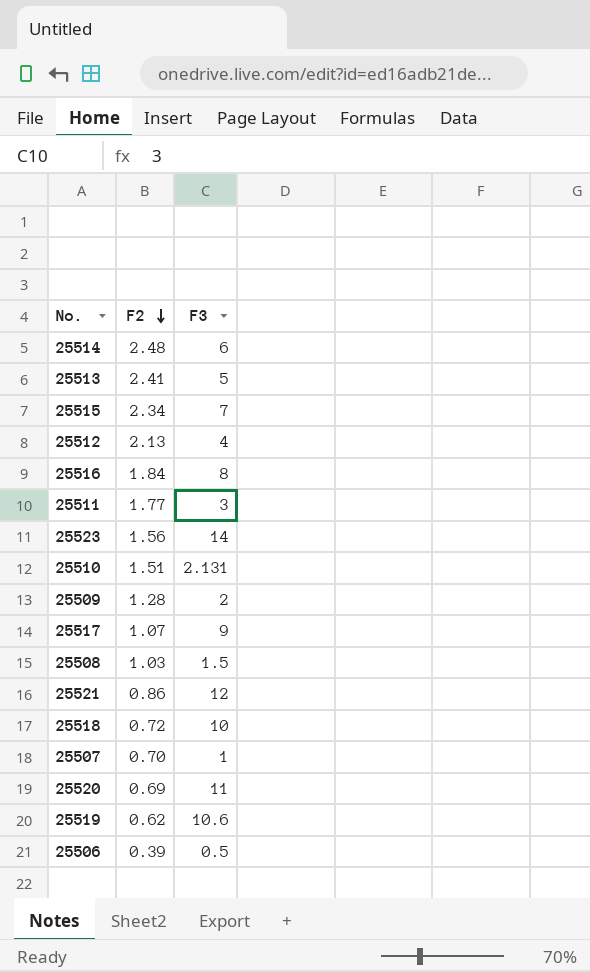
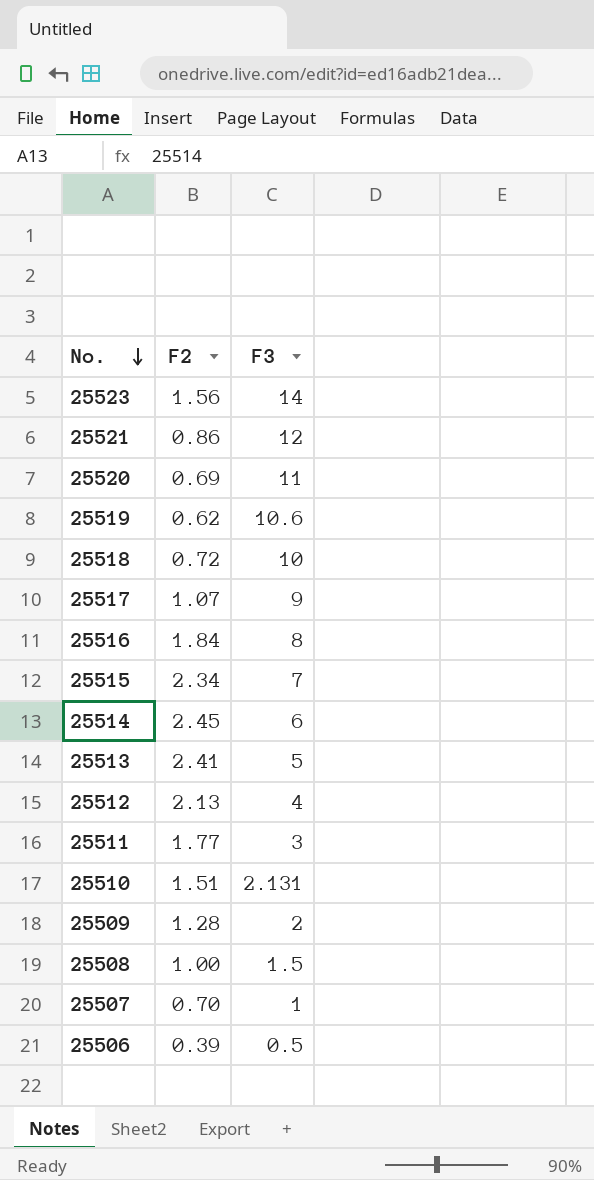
row order: F2 descending -> No. descending
25514 | F2: 2.48 -> 2.45
25508 | F2: 1.03 -> 1.00

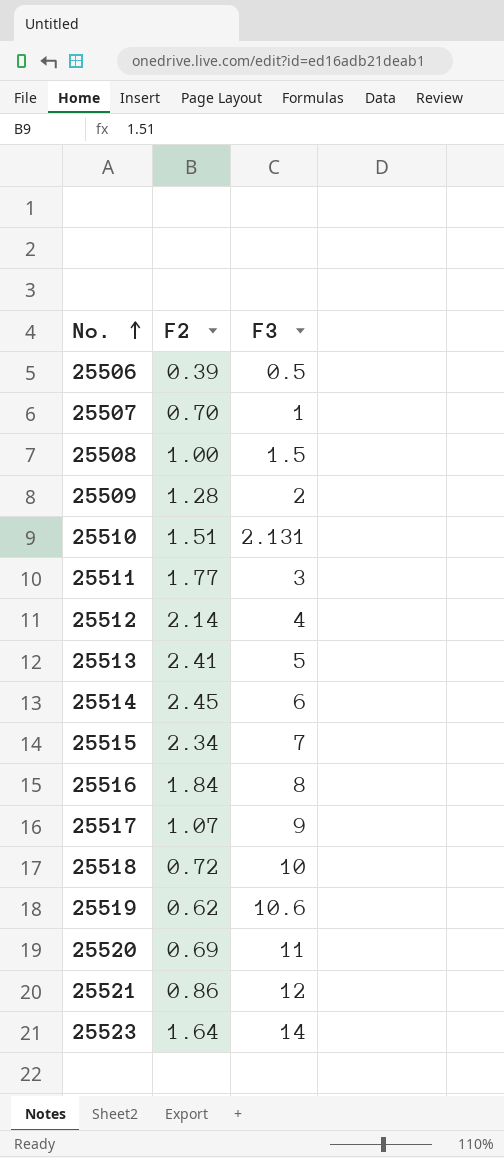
row order: No. descending -> No. ascending
25512 | F2: 2.13 -> 2.14
25523 | F2: 1.56 -> 1.64

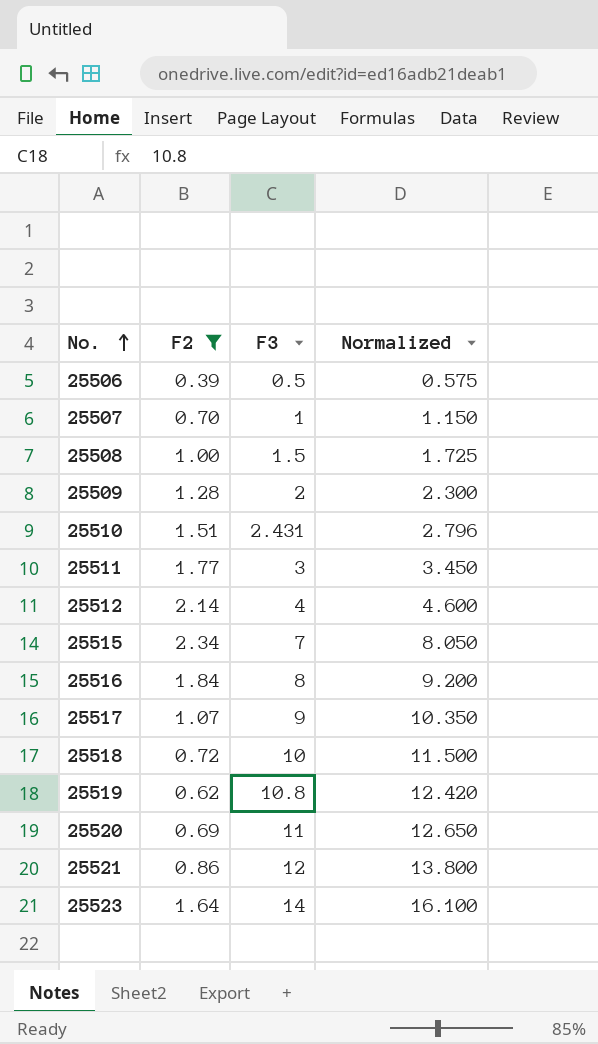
filter: none -> F2 <= 2.34
column Normalized | formula: none -> [F3] * 1.15
25510 | F3: 2.131 -> 2.431
25519 | F3: 10.6 -> 10.8

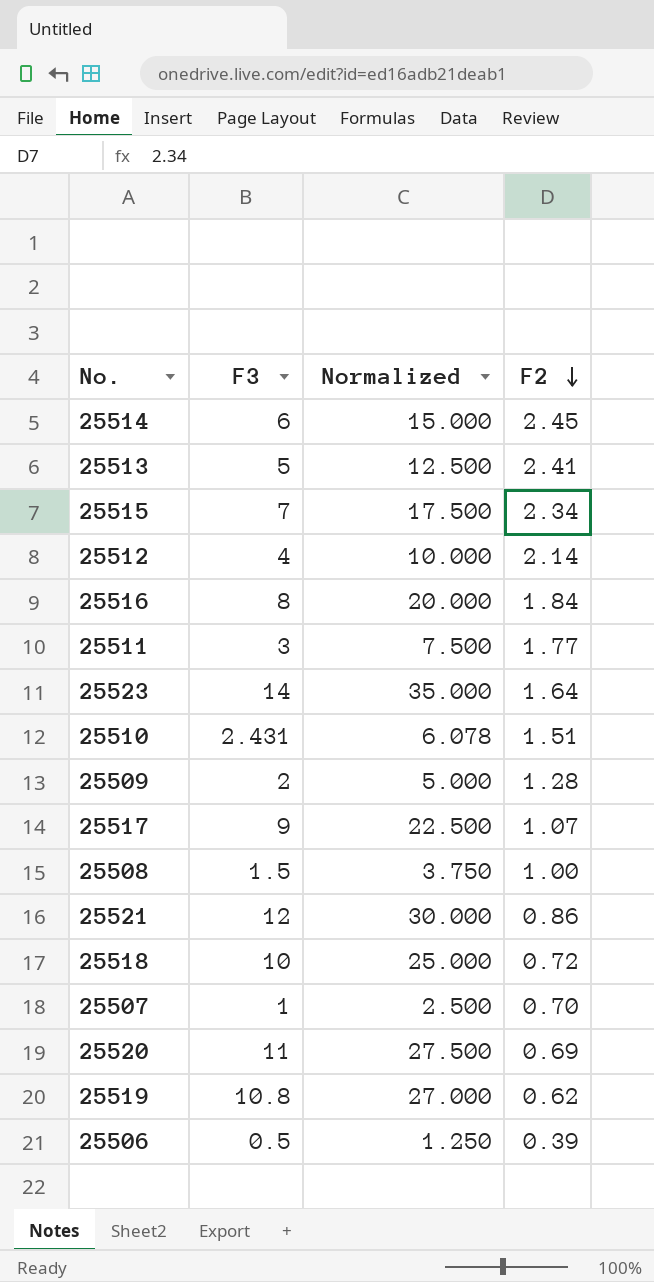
filter: F2 <= 2.34 -> none
row order: No. ascending -> F2 descending
column Normalized | formula: [F3] * 1.15 -> [F3] * 2.5
column F2 | position: 2 -> 4

